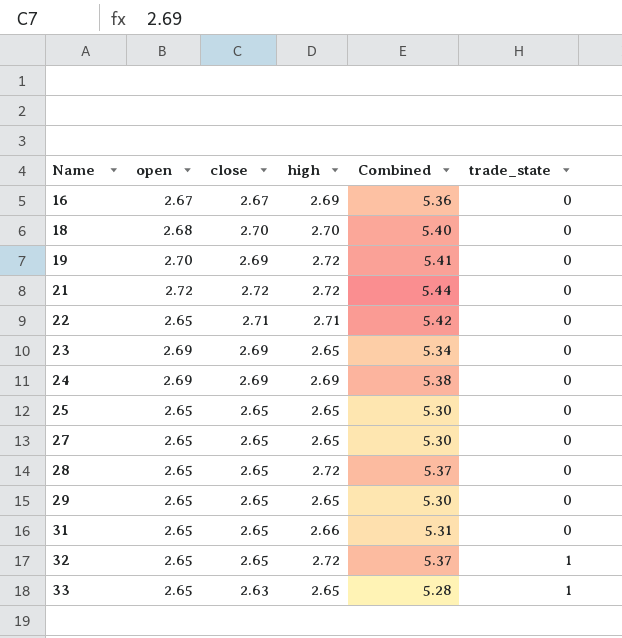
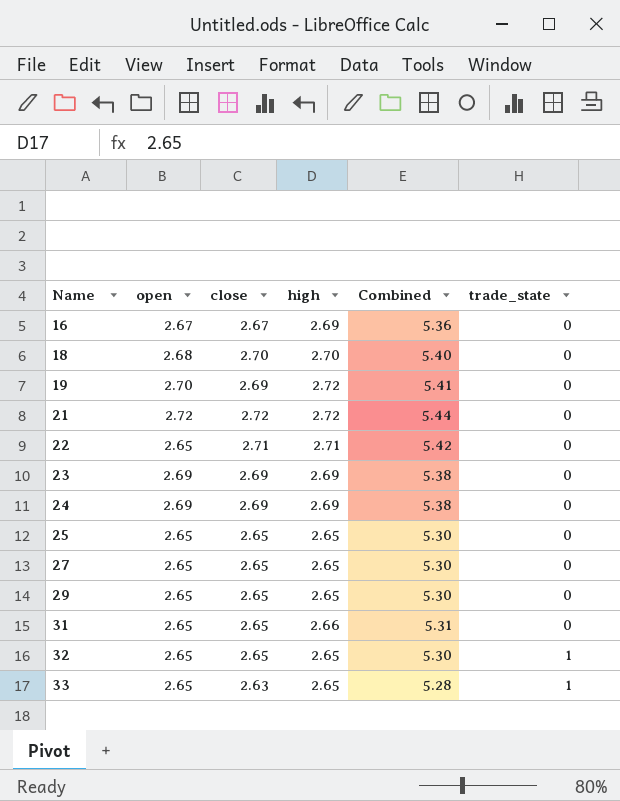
row 28: 2.65 | 2.65 | 2.72 | 5.37 | 0 -> none
23 | high: 2.65 -> 2.69
23 | Combined: 5.34 -> 5.38
32 | high: 2.72 -> 2.65
32 | Combined: 5.37 -> 5.30

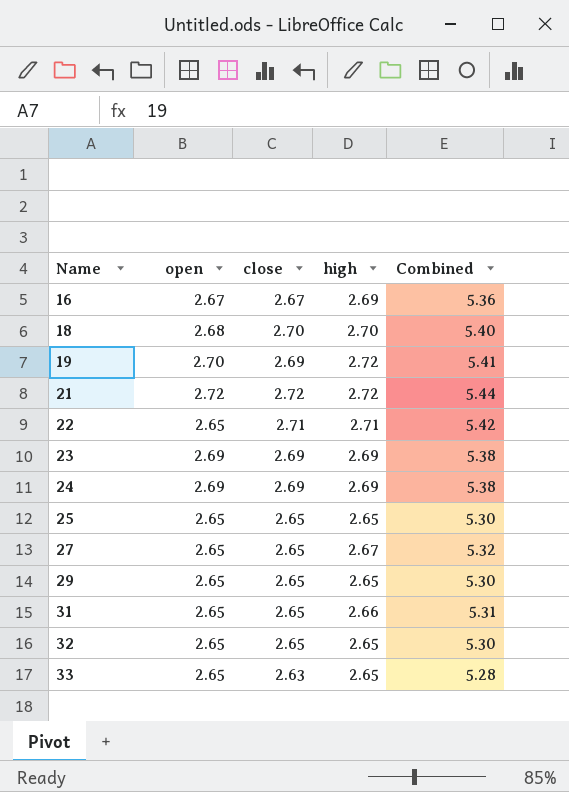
column trade_state | position: 6 -> none
27 | high: 2.65 -> 2.67
27 | Combined: 5.30 -> 5.32

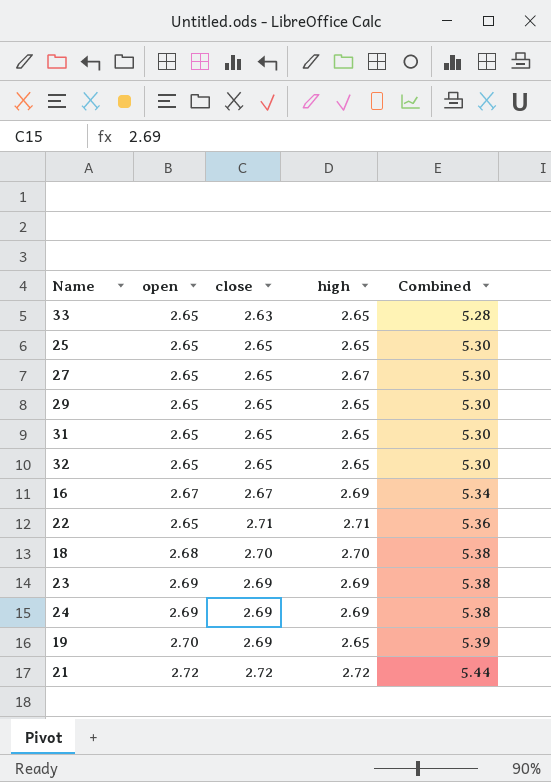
row order: Name ascending -> Combined ascending
column Combined | formula: [close] + [high] -> [open] + [close]
31 | high: 2.66 -> 2.65
19 | high: 2.72 -> 2.65

